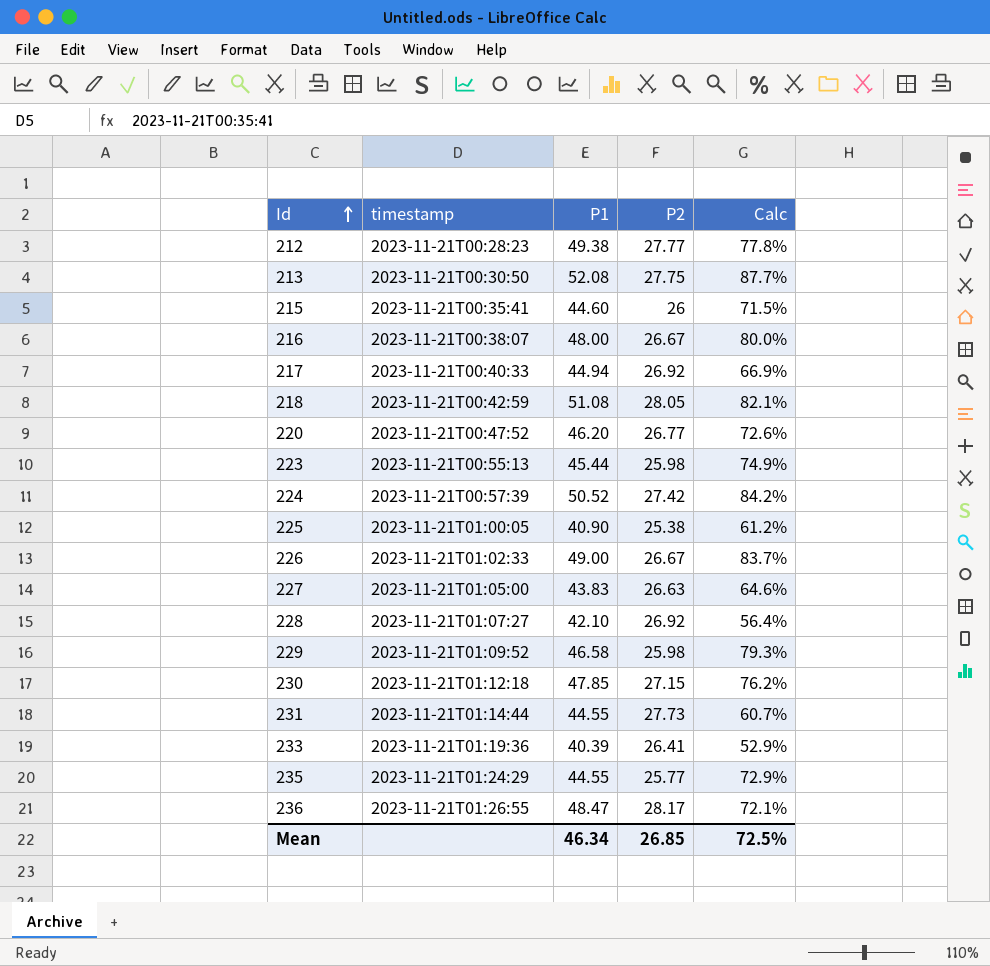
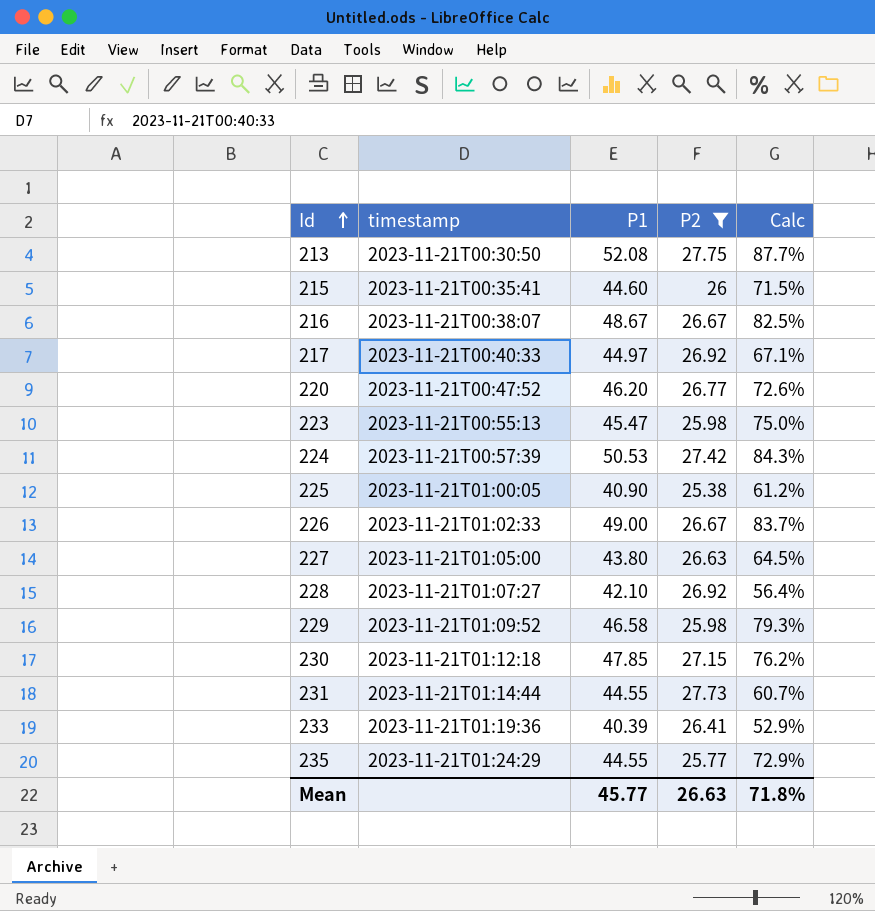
filter: none -> P2 <= 27.75
216 | P1: 48.00 -> 48.67
216 | Calc: 80.0% -> 82.5%
217 | P1: 44.94 -> 44.97
217 | Calc: 66.9% -> 67.1%
223 | P1: 45.44 -> 45.47
223 | Calc: 74.9% -> 75.0%
224 | P1: 50.52 -> 50.53
224 | Calc: 84.2% -> 84.3%
227 | P1: 43.83 -> 43.80
227 | Calc: 64.6% -> 64.5%
Mean | P1: 46.34 -> 45.77
Mean | P2: 26.85 -> 26.63
Mean | Calc: 72.5% -> 71.8%

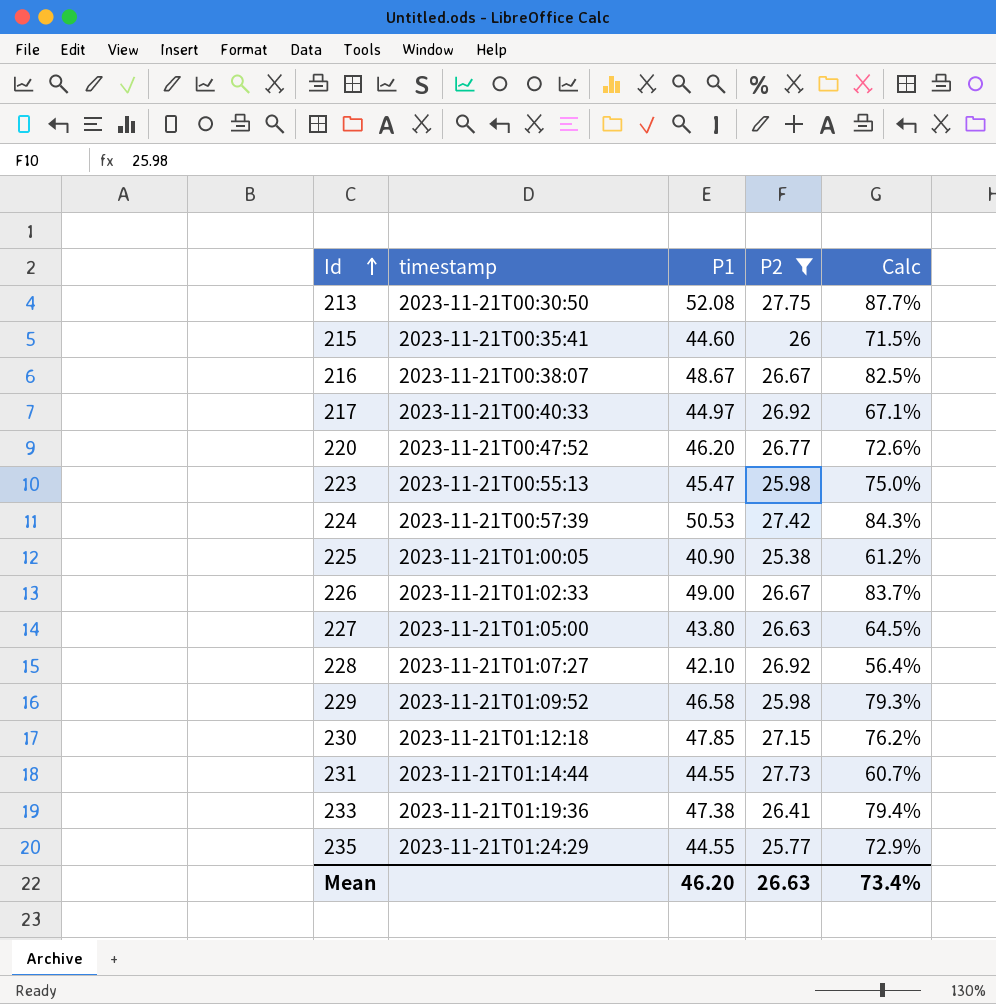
233 | P1: 40.39 -> 47.38
233 | Calc: 52.9% -> 79.4%
Mean | P1: 45.77 -> 46.20
Mean | Calc: 71.8% -> 73.4%

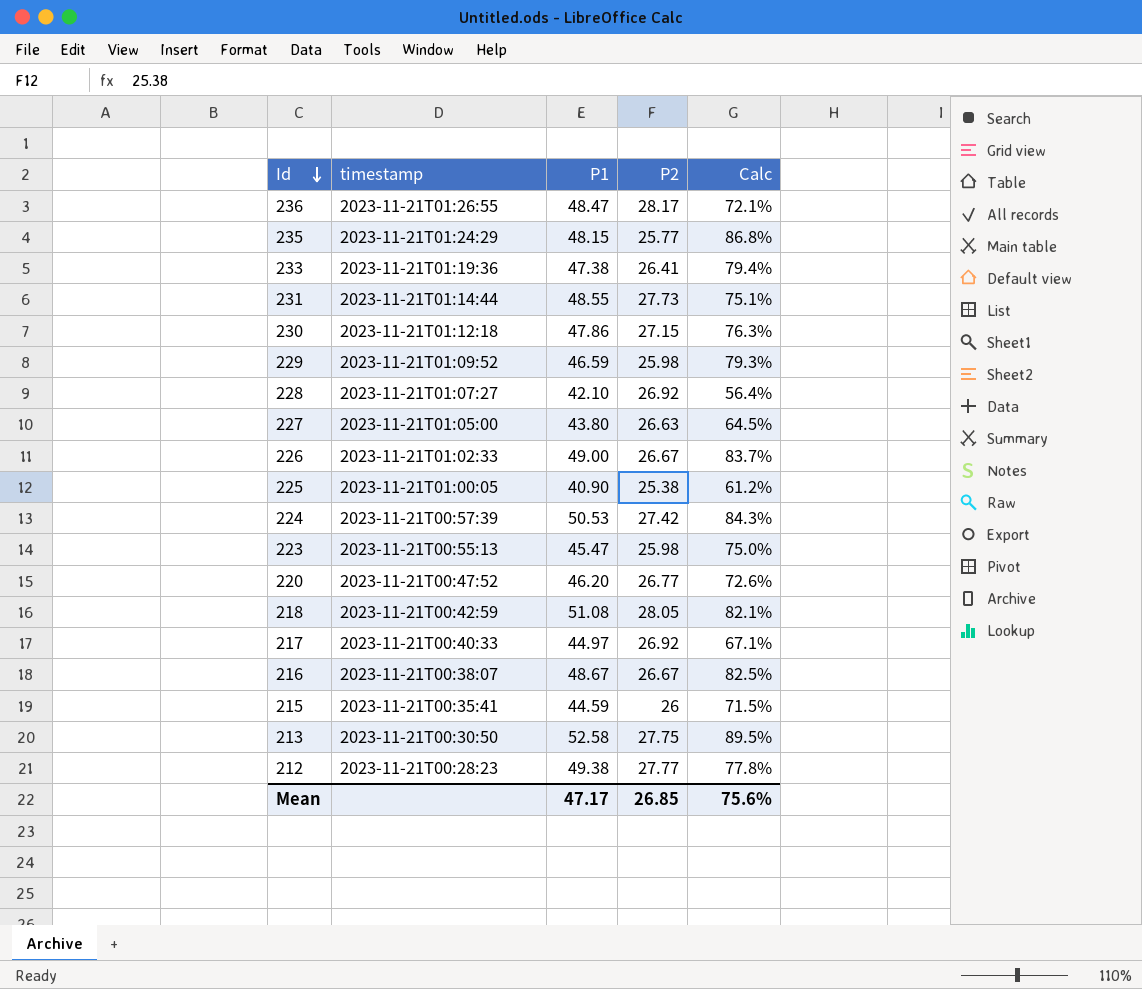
filter: P2 <= 27.75 -> none
row order: Id ascending -> Id descending
235 | P1: 44.55 -> 48.15
235 | Calc: 72.9% -> 86.8%
231 | P1: 44.55 -> 48.55
231 | Calc: 60.7% -> 75.1%
230 | P1: 47.85 -> 47.86
230 | Calc: 76.2% -> 76.3%
229 | P1: 46.58 -> 46.59
215 | P1: 44.60 -> 44.59
213 | P1: 52.08 -> 52.58
213 | Calc: 87.7% -> 89.5%
Mean | P1: 46.20 -> 47.17
Mean | P2: 26.63 -> 26.85
Mean | Calc: 73.4% -> 75.6%

